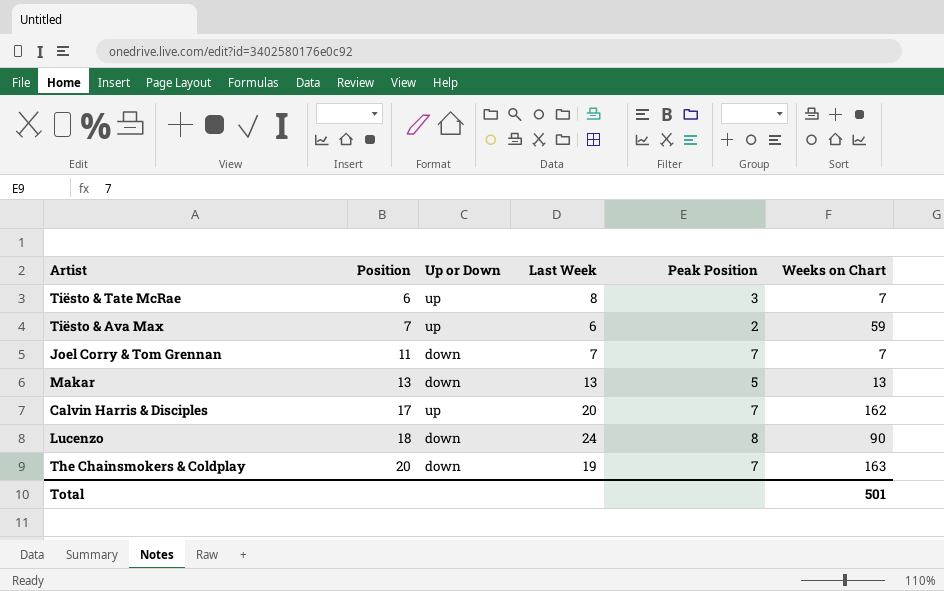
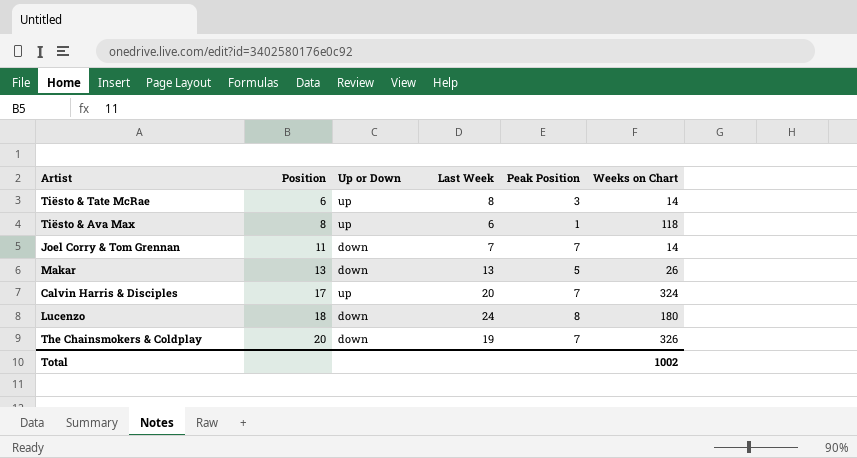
Tiësto & Tate McRae | Weeks on Chart: 7 -> 14
Tiësto & Ava Max | Position: 7 -> 8
Tiësto & Ava Max | Peak Position: 2 -> 1
Tiësto & Ava Max | Weeks on Chart: 59 -> 118
Joel Corry & Tom Grennan | Weeks on Chart: 7 -> 14
Makar | Weeks on Chart: 13 -> 26
Calvin Harris & Disciples | Weeks on Chart: 162 -> 324
Lucenzo | Weeks on Chart: 90 -> 180
The Chainsmokers & Coldplay | Weeks on Chart: 163 -> 326
Total | Weeks on Chart: 501 -> 1002

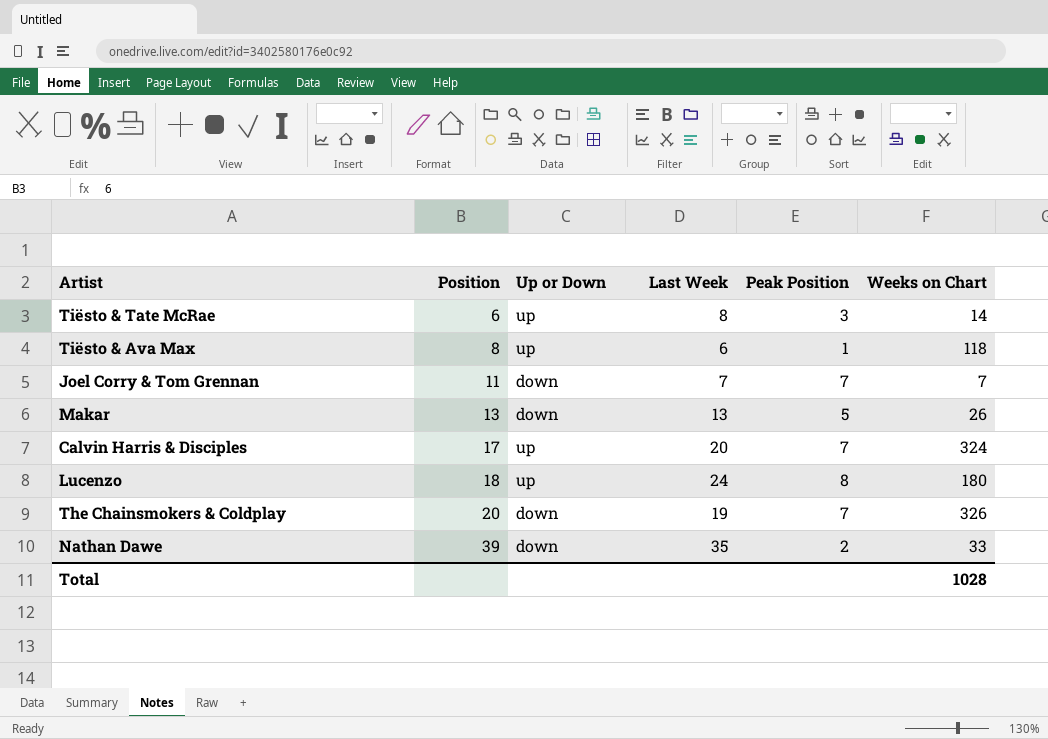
Joel Corry & Tom Grennan | Weeks on Chart: 14 -> 7
Lucenzo | Up or Down: down -> up
row Nathan Dawe: none -> 39 | down | 35 | 2 | 33
Total | Weeks on Chart: 1002 -> 1028

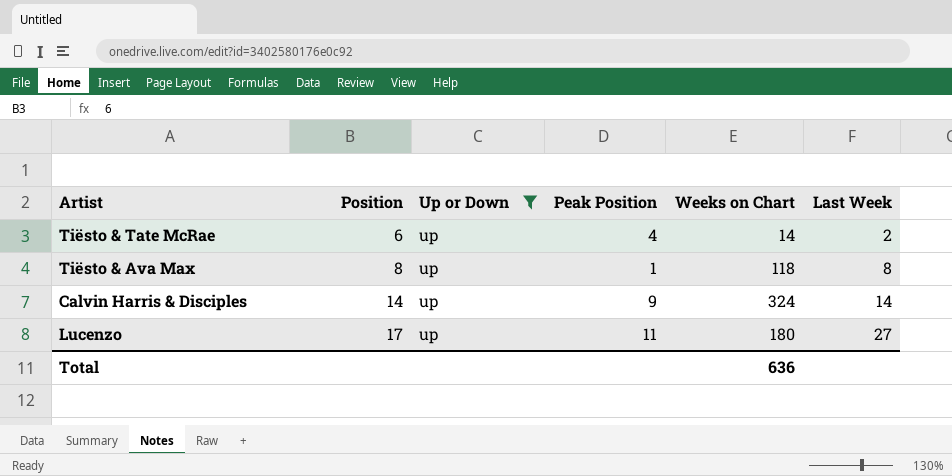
filter: none -> Up or Down = up
column Last Week | position: 4 -> 6
Tiësto & Tate McRae | Peak Position: 3 -> 4
Tiësto & Tate McRae | Last Week: 8 -> 2
Tiësto & Ava Max | Last Week: 6 -> 8
Calvin Harris & Disciples | Position: 17 -> 14
Calvin Harris & Disciples | Peak Position: 7 -> 9
Calvin Harris & Disciples | Last Week: 20 -> 14
Lucenzo | Position: 18 -> 17
Lucenzo | Peak Position: 8 -> 11
Lucenzo | Last Week: 24 -> 27
Total | Weeks on Chart: 1028 -> 636

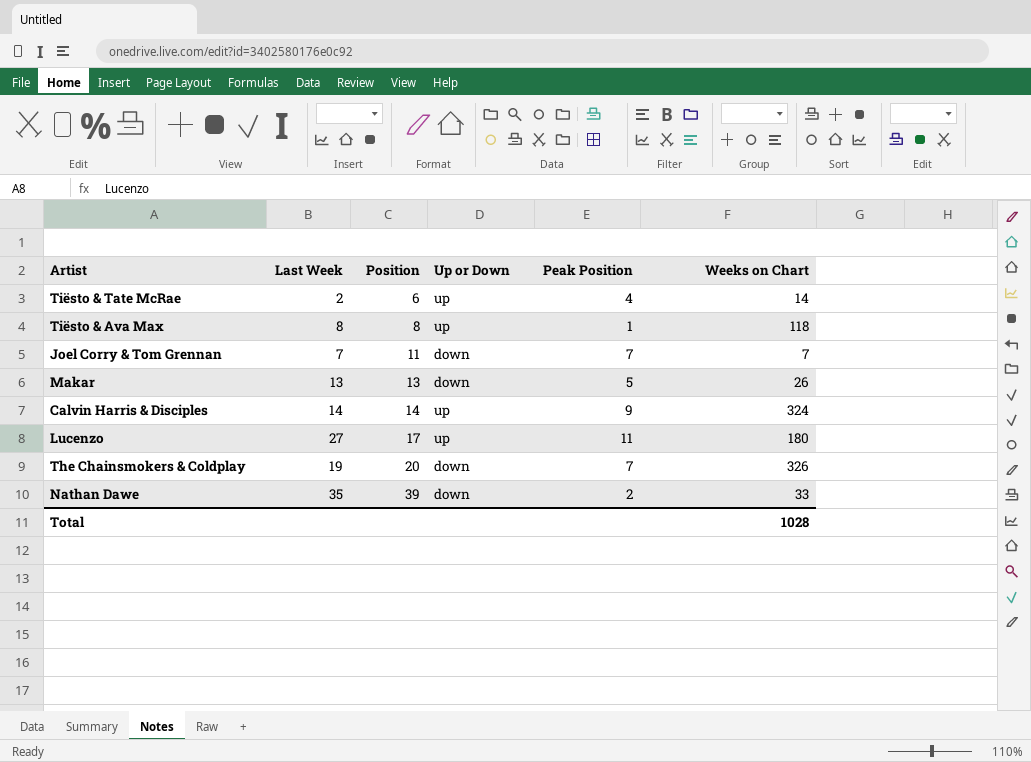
filter: Up or Down = up -> none
column Last Week | position: 6 -> 2
Total | Weeks on Chart: 636 -> 1028

